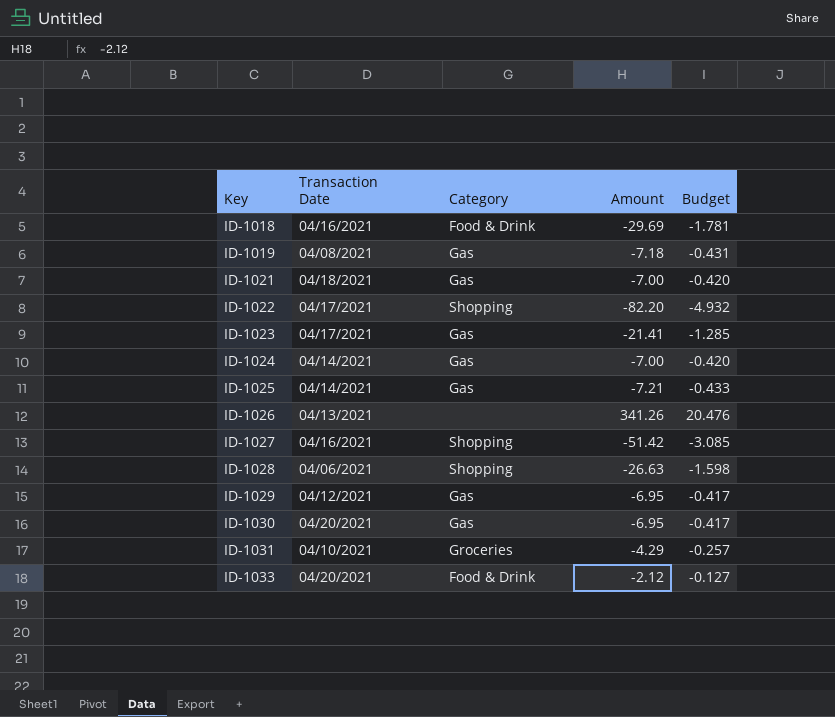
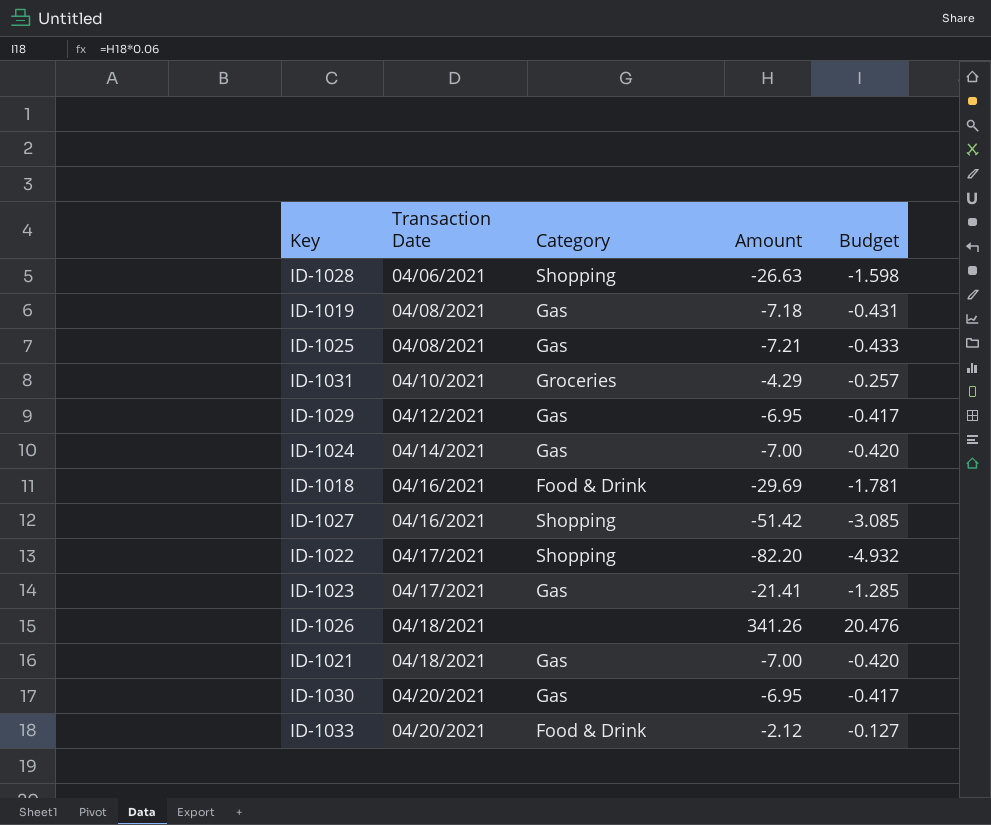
row order: Key ascending -> Transaction Date ascending
ID-1025 | Transaction Date: 04/14/2021 -> 04/08/2021
ID-1026 | Transaction Date: 04/13/2021 -> 04/18/2021

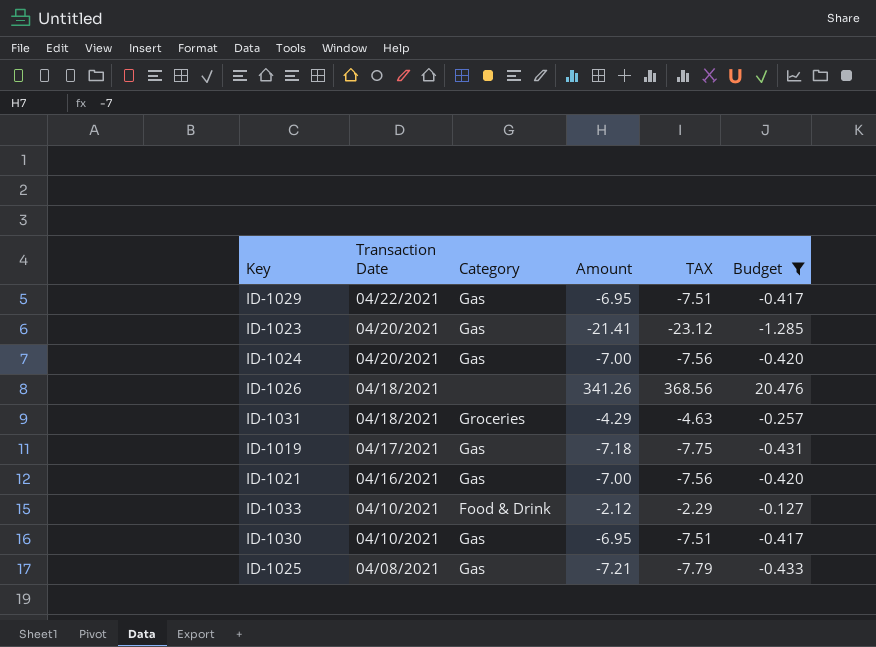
filter: none -> Budget >= -1.285
row order: Transaction Date ascending -> Transaction Date descending
column TAX | formula: none -> [Amount] * 1.08
ID-1029 | Transaction Date: 04/12/2021 -> 04/22/2021
ID-1023 | Transaction Date: 04/17/2021 -> 04/20/2021
ID-1024 | Transaction Date: 04/14/2021 -> 04/20/2021
ID-1031 | Transaction Date: 04/10/2021 -> 04/18/2021
ID-1019 | Transaction Date: 04/08/2021 -> 04/17/2021
ID-1021 | Transaction Date: 04/18/2021 -> 04/16/2021
ID-1033 | Transaction Date: 04/20/2021 -> 04/10/2021
ID-1030 | Transaction Date: 04/20/2021 -> 04/10/2021

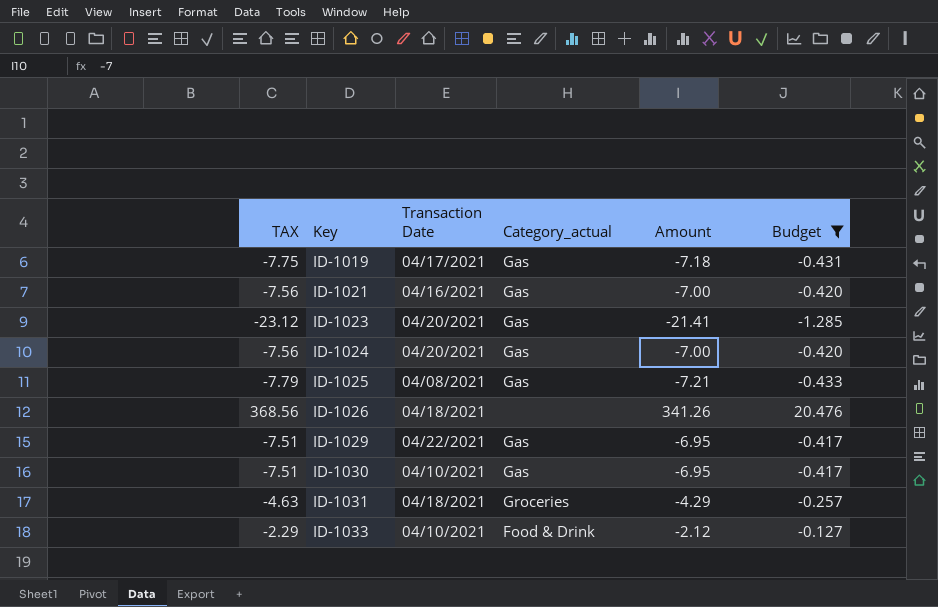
row order: Transaction Date descending -> Key ascending
column TAX | position: 5 -> 1
column name: Category -> Category_actual

